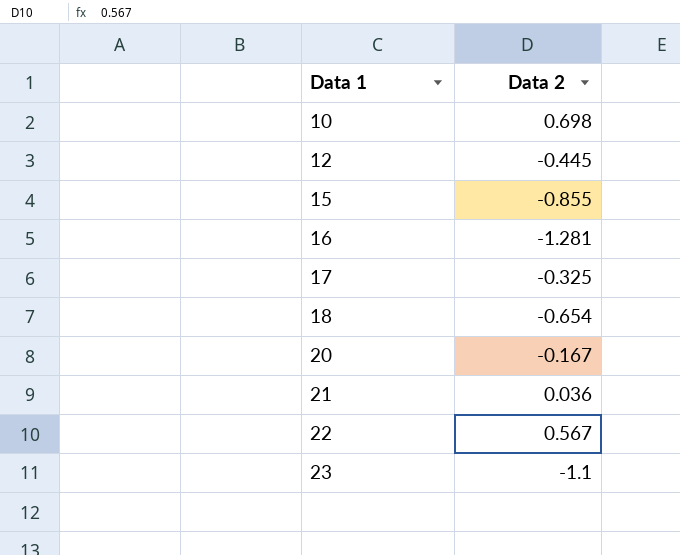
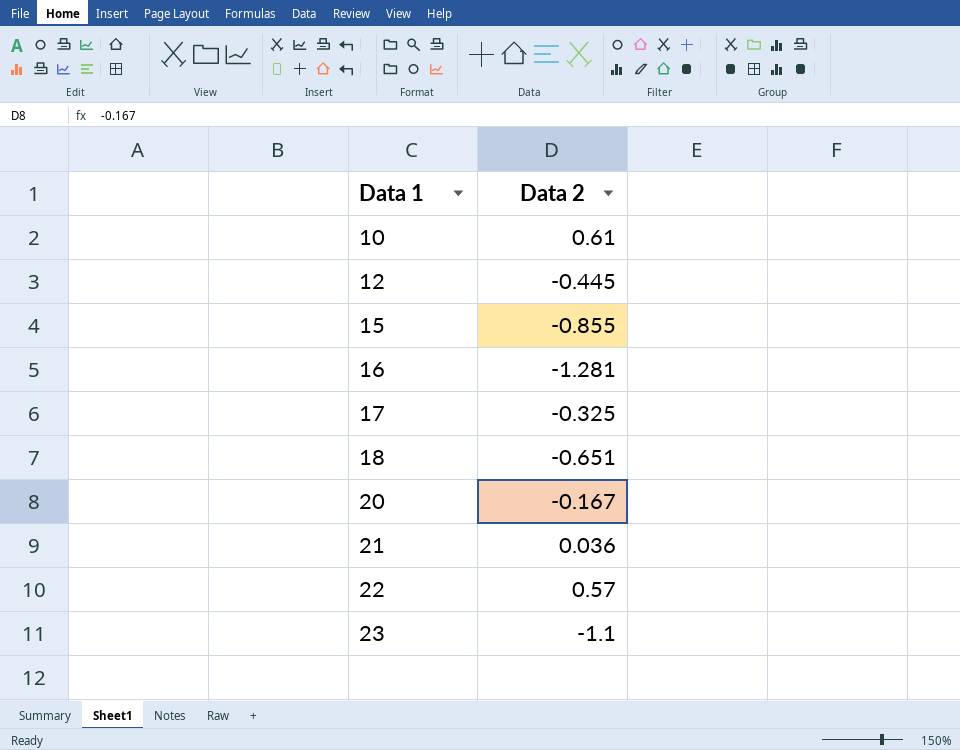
10 | Data 2: 0.698 -> 0.61
18 | Data 2: -0.654 -> -0.651
22 | Data 2: 0.567 -> 0.57

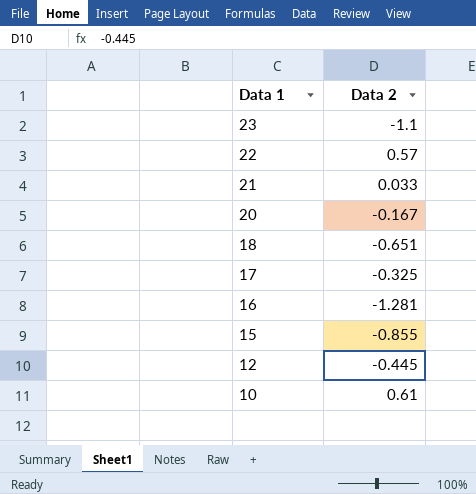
row order: Data 1 ascending -> Data 1 descending
21 | Data 2: 0.036 -> 0.033

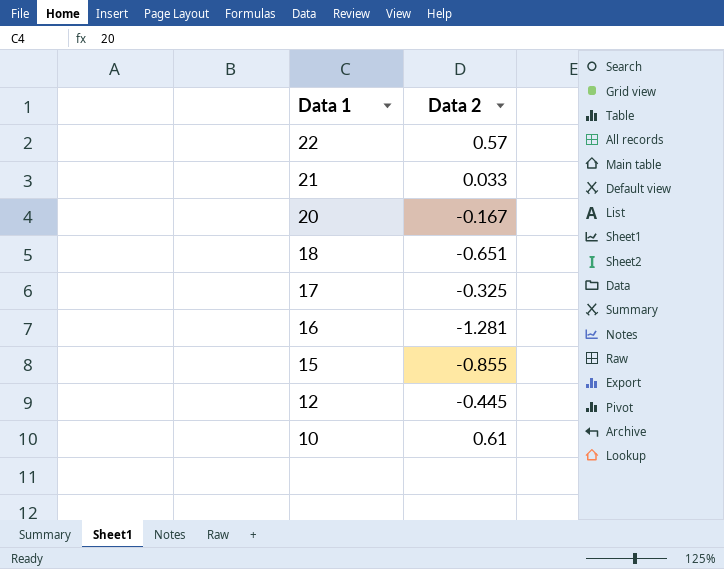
row 23: -1.1 -> none

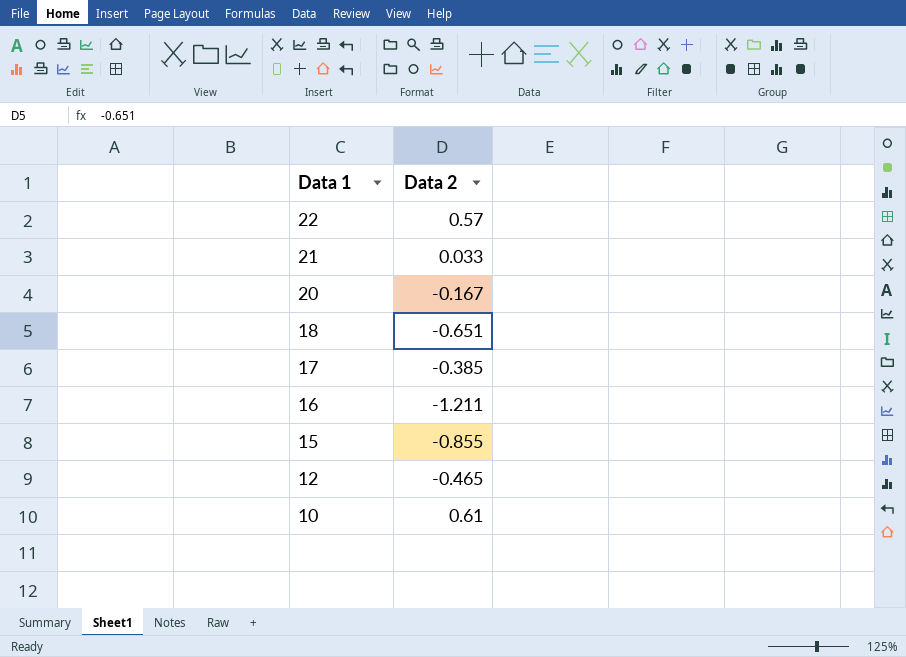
17 | Data 2: -0.325 -> -0.385
16 | Data 2: -1.281 -> -1.211
12 | Data 2: -0.445 -> -0.465

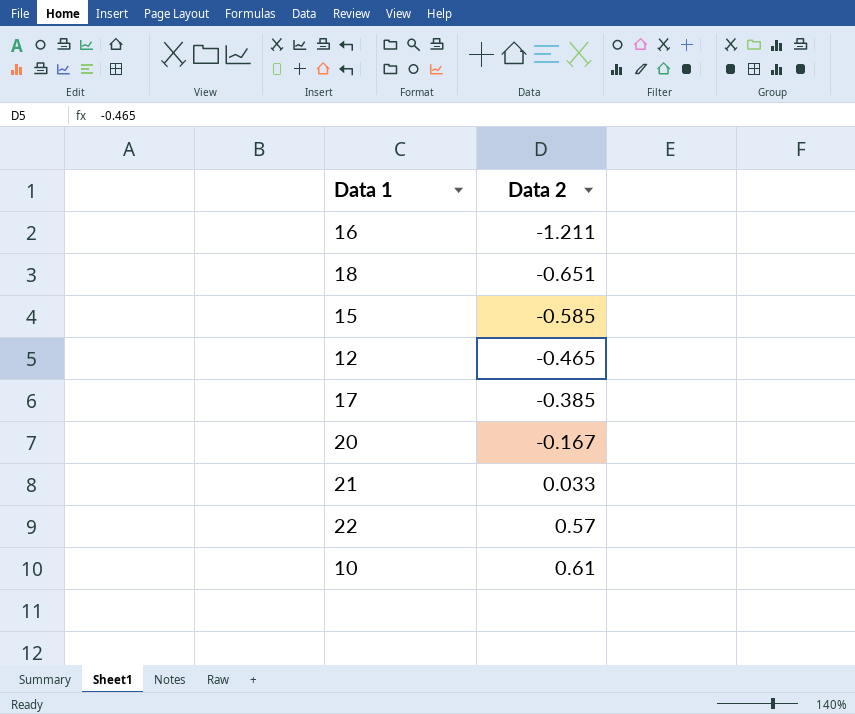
row order: Data 1 descending -> Data 2 ascending
15 | Data 2: -0.855 -> -0.585

